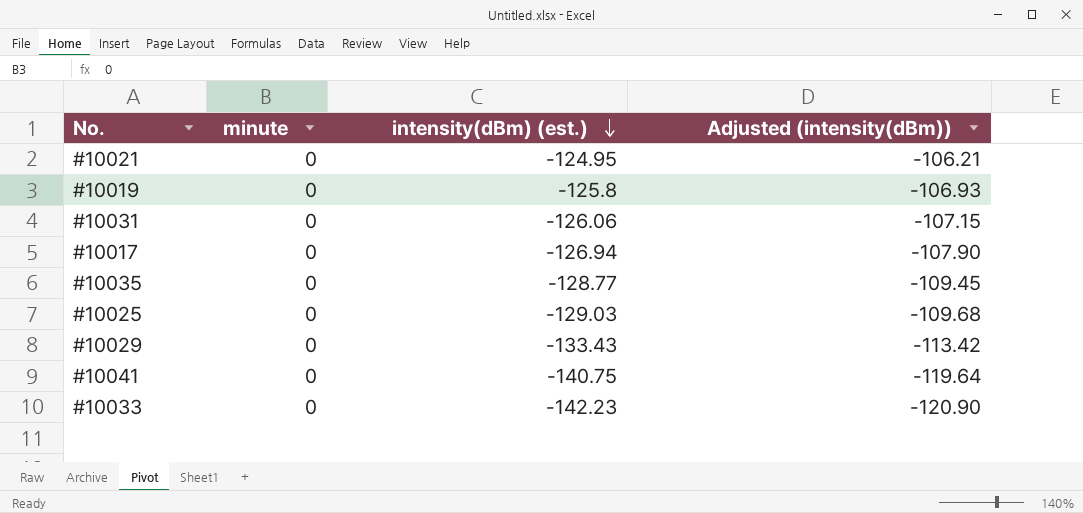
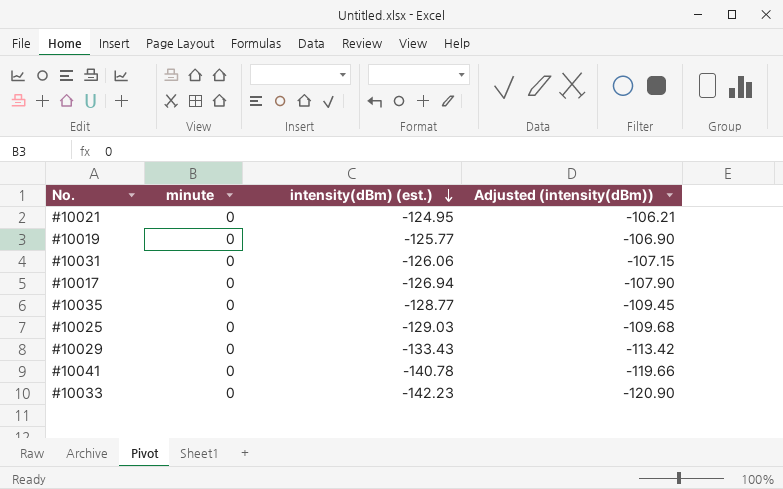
#10019 | intensity(dBm) (est.): -125.8 -> -125.77
#10019 | Adjusted (intensity(dBm)): -106.93 -> -106.90
#10041 | intensity(dBm) (est.): -140.75 -> -140.78
#10041 | Adjusted (intensity(dBm)): -119.64 -> -119.66

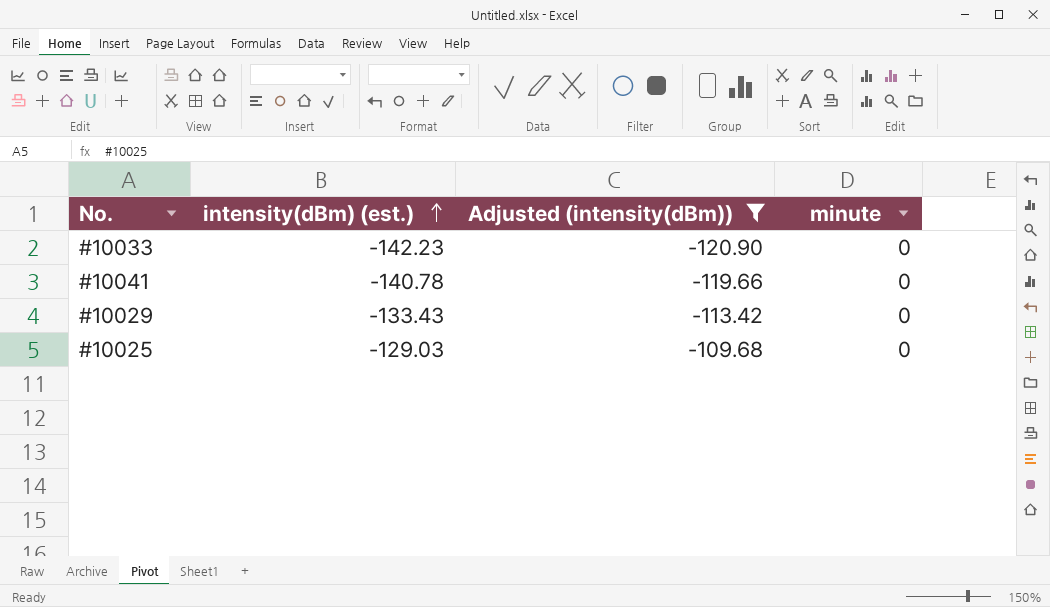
filter: none -> Adjusted (intensity(dBm)) <= -109.68
row order: intensity(dBm) (est.) descending -> intensity(dBm) (est.) ascending
column minute | position: 2 -> 4

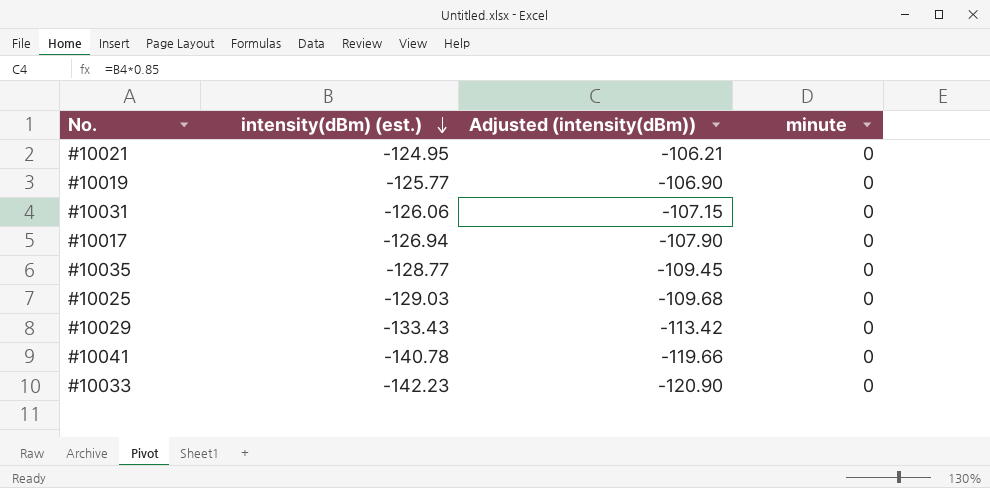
filter: Adjusted (intensity(dBm)) <= -109.68 -> none
row order: intensity(dBm) (est.) ascending -> intensity(dBm) (est.) descending

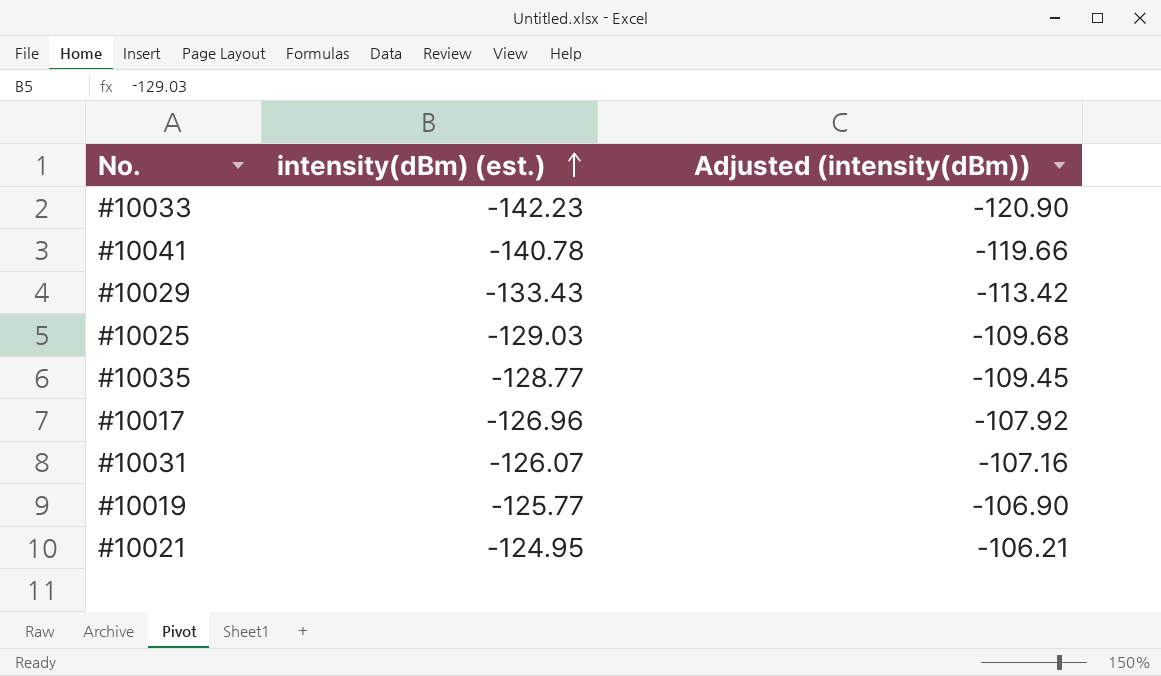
row order: intensity(dBm) (est.) descending -> intensity(dBm) (est.) ascending
column minute | position: 4 -> none
#10017 | intensity(dBm) (est.): -126.94 -> -126.96
#10017 | Adjusted (intensity(dBm)): -107.90 -> -107.92
#10031 | intensity(dBm) (est.): -126.06 -> -126.07
#10031 | Adjusted (intensity(dBm)): -107.15 -> -107.16

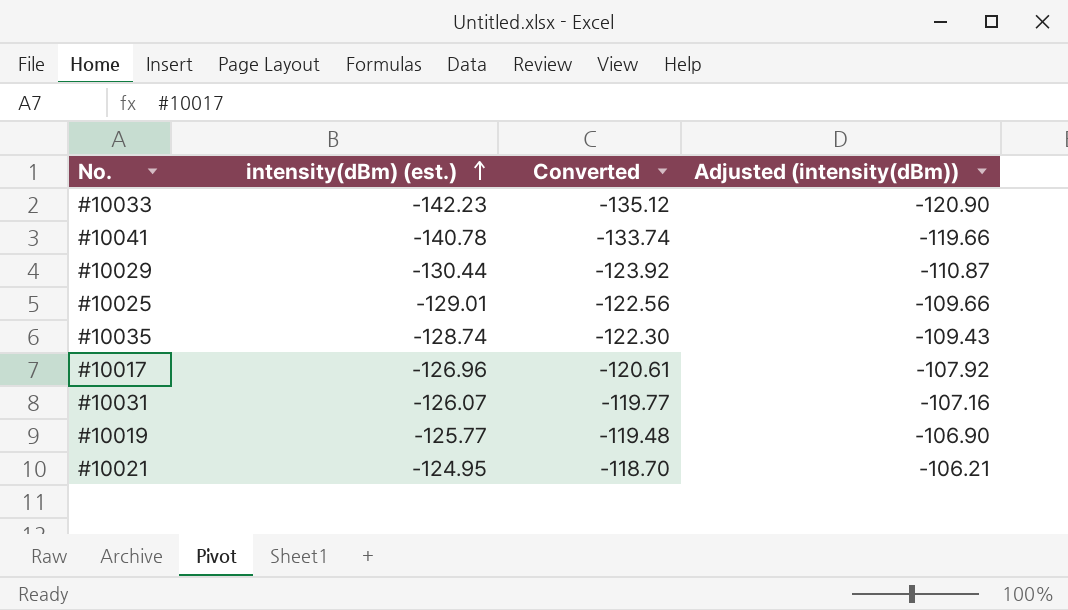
column Converted | formula: none -> [intensity(dBm) (est.)] * 0.95
#10029 | intensity(dBm) (est.): -133.43 -> -130.44
#10029 | Adjusted (intensity(dBm)): -113.42 -> -110.87
#10025 | intensity(dBm) (est.): -129.03 -> -129.01
#10025 | Adjusted (intensity(dBm)): -109.68 -> -109.66
#10035 | intensity(dBm) (est.): -128.77 -> -128.74
#10035 | Adjusted (intensity(dBm)): -109.45 -> -109.43

